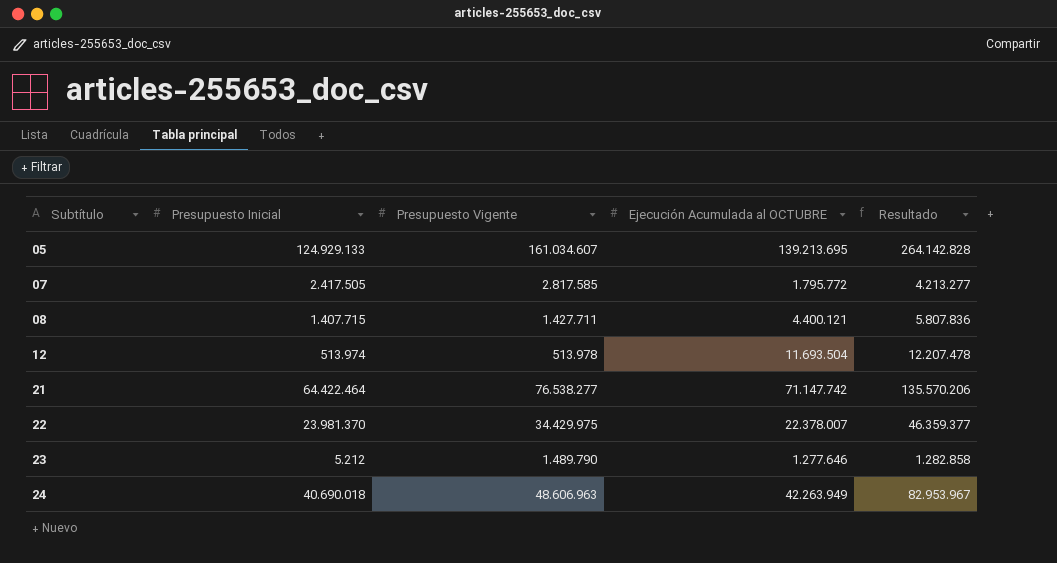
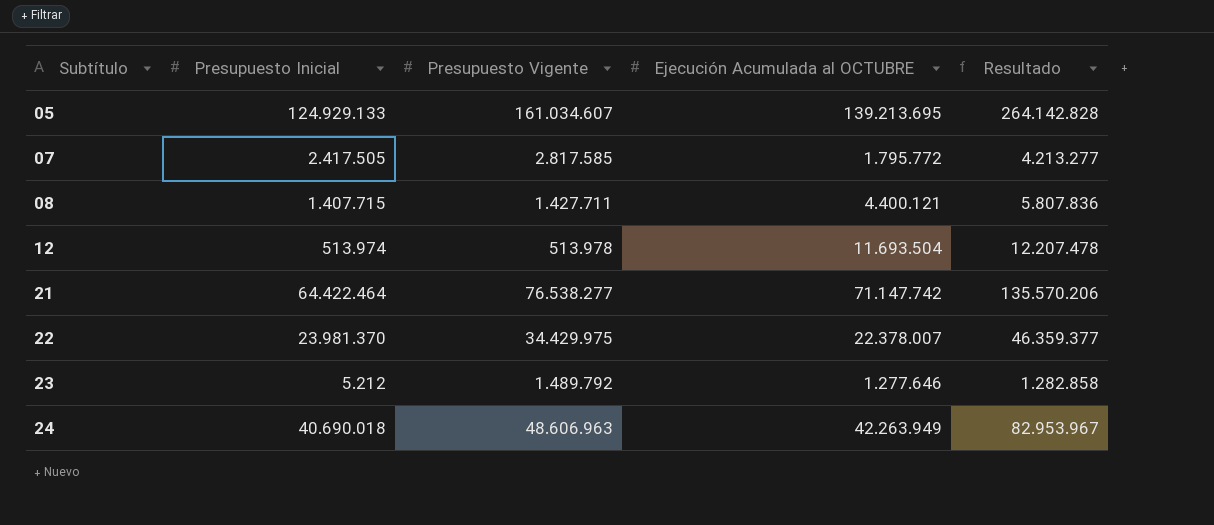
23 | Presupuesto Vigente: 1.489.790 -> 1.489.792

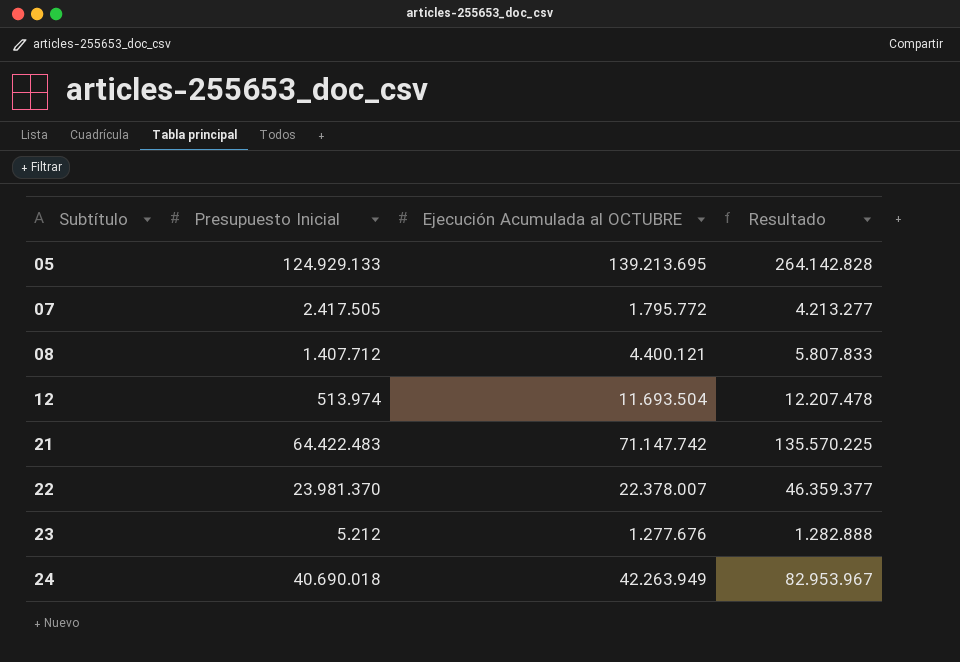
column Presupuesto Vigente | position: 3 -> none
08 | Presupuesto Inicial: 1.407.715 -> 1.407.712
08 | Resultado: 5.807.836 -> 5.807.833
21 | Presupuesto Inicial: 64.422.464 -> 64.422.483
21 | Resultado: 135.570.206 -> 135.570.225
23 | Ejecución Acumulada al OCTUBRE: 1.277.646 -> 1.277.676
23 | Resultado: 1.282.858 -> 1.282.888

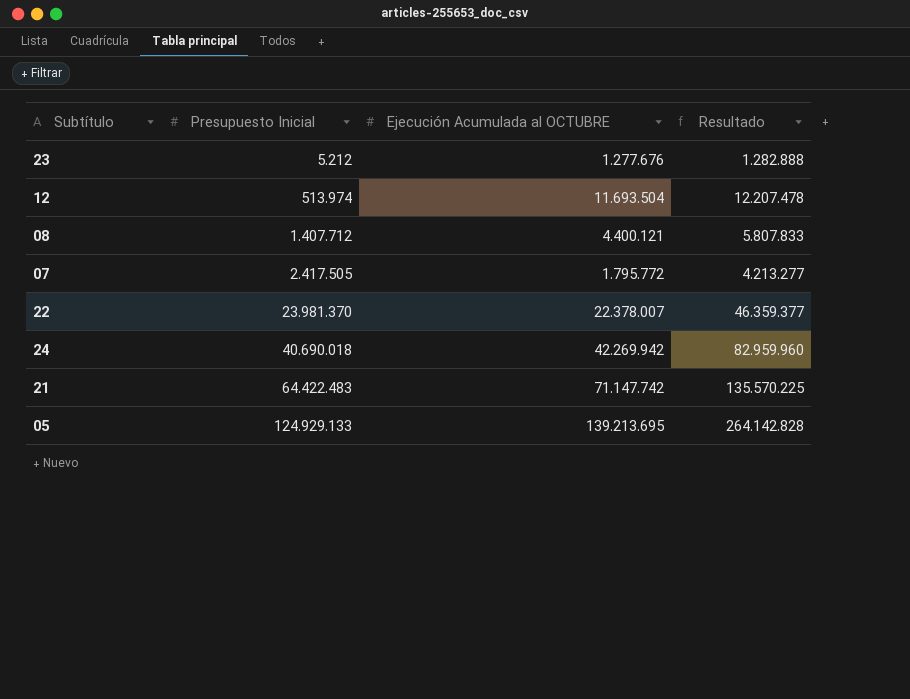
row order: Subtítulo ascending -> Presupuesto Inicial ascending
24 | Ejecución Acumulada al OCTUBRE: 42.263.949 -> 42.269.942
24 | Resultado: 82.953.967 -> 82.959.960

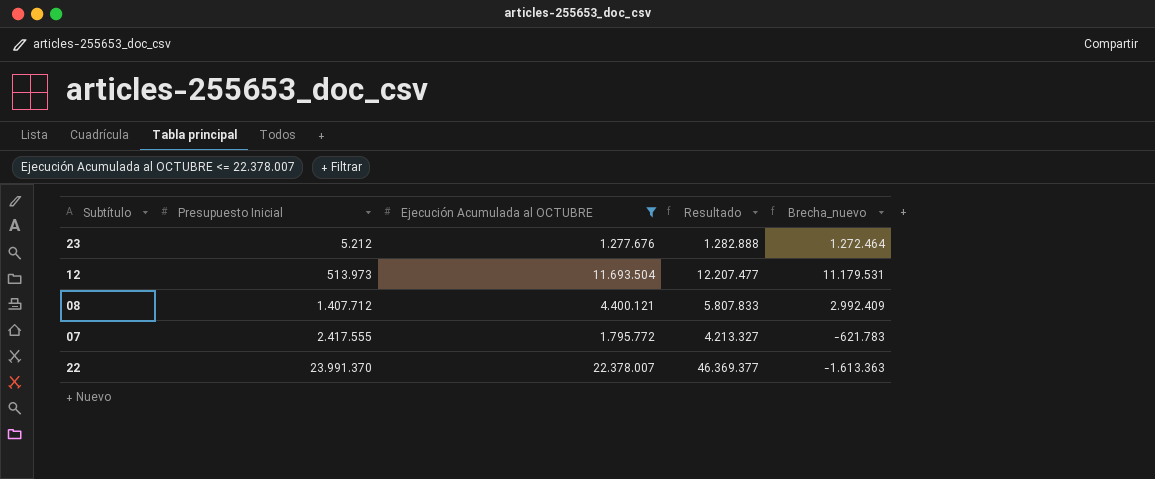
filter: none -> Ejecución Acumulada al OCTUBRE <= 22.378.007
column Brecha_nuevo | formula: none -> [Ejecución Acumulada al OCTUBRE] - [Presupuesto Inicial]
12 | Presupuesto Inicial: 513.974 -> 513.973
12 | Resultado: 12.207.478 -> 12.207.477
07 | Presupuesto Inicial: 2.417.505 -> 2.417.555
07 | Resultado: 4.213.277 -> 4.213.327
22 | Presupuesto Inicial: 23.981.370 -> 23.991.370
22 | Resultado: 46.359.377 -> 46.369.377

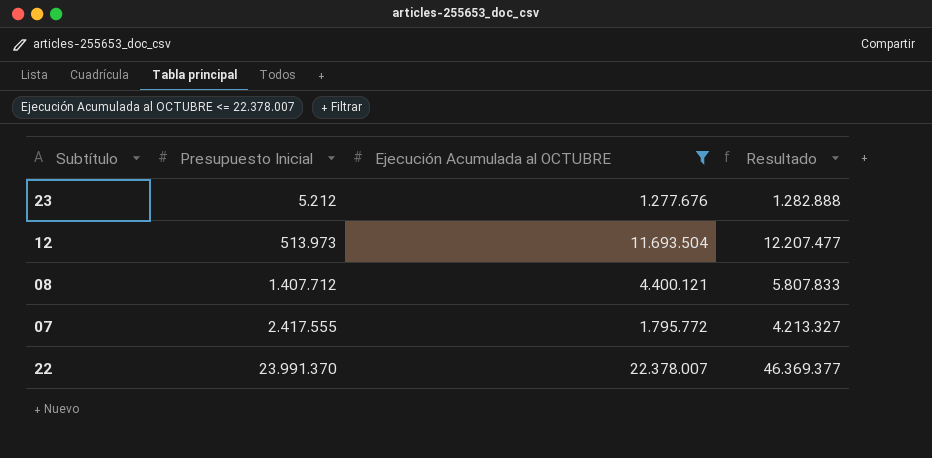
column Brecha_nuevo | formula: [Ejecución Acumulada al OCTUBRE] - [Presupuesto Inicial] -> none

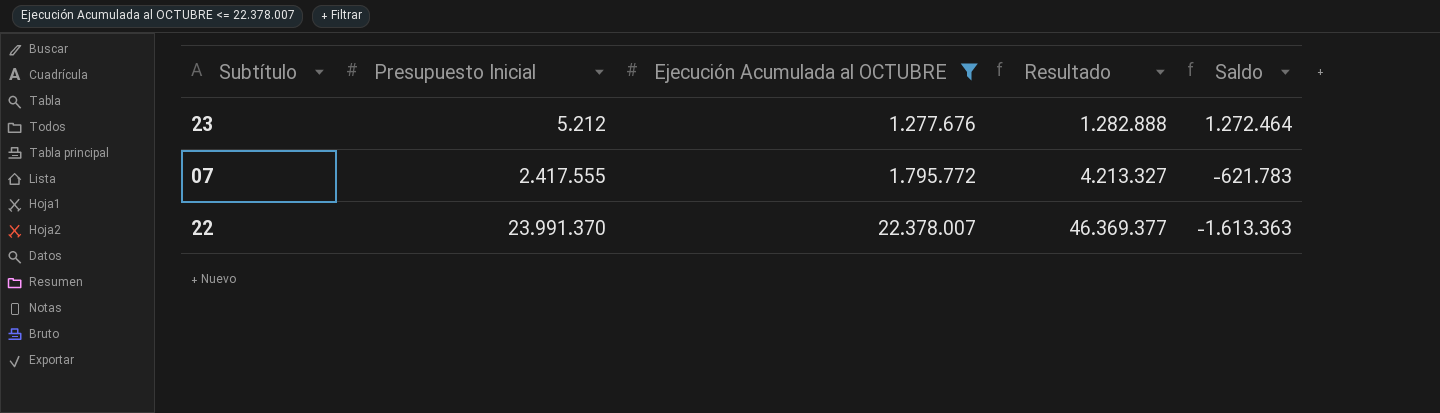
column Saldo | formula: none -> [Ejecución Acumulada al OCTUBRE] - [Presupuesto Inicial]
row 12: 513.973 | 11.693.504 | 12.207.477 -> none
row 08: 1.407.712 | 4.400.121 | 5.807.833 -> none

